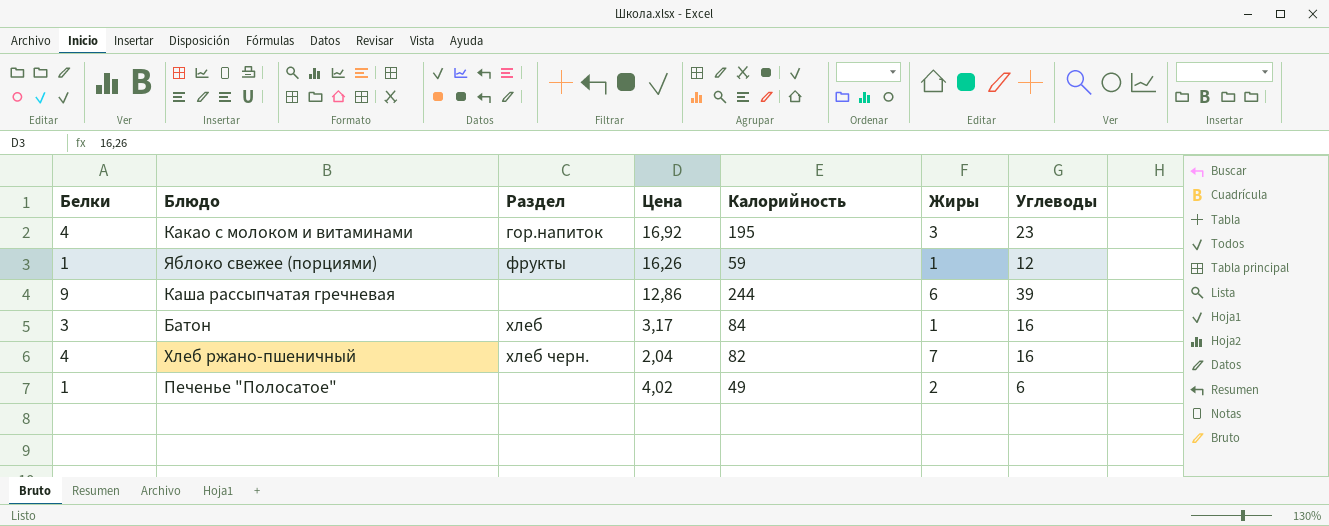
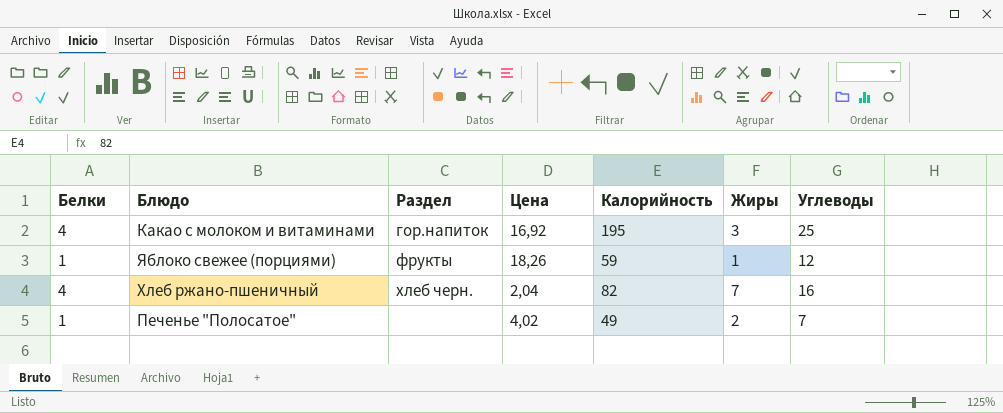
row Каша рассыпчатая гречневая: 9 | none | 12,86 | 244 | 6 | 39 -> none
row Батон: 3 | хлеб | 3,17 | 84 | 1 | 16 -> none
Какао с молоком и витаминами | Углеводы: 23 -> 25
Яблоко свежее (порциями) | Цена: 16,26 -> 18,26
Печенье "Полосатое" | Углеводы: 6 -> 7

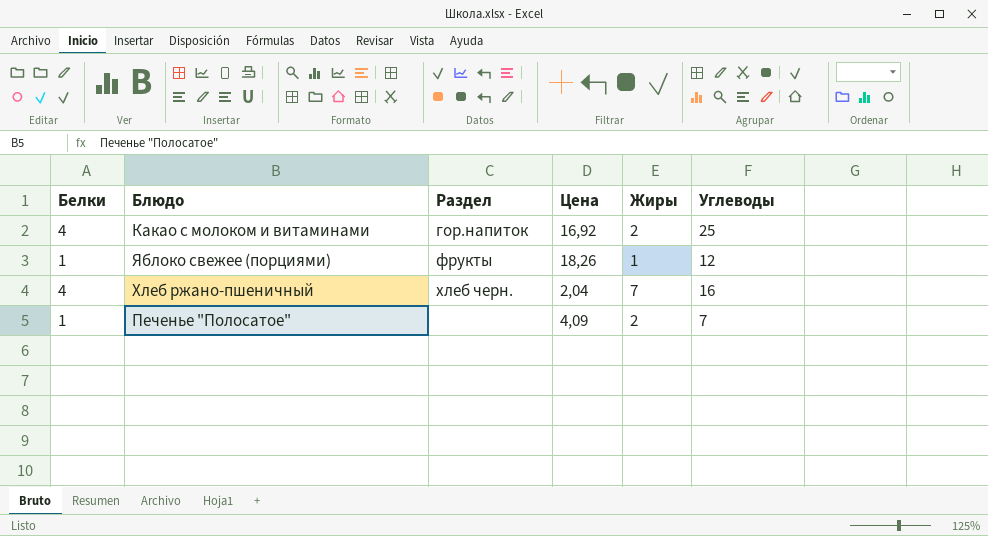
column Калорийность | position: 5 -> none
Какао с молоком и витаминами | Жиры: 3 -> 2
Печенье "Полосатое" | Цена: 4,02 -> 4,09

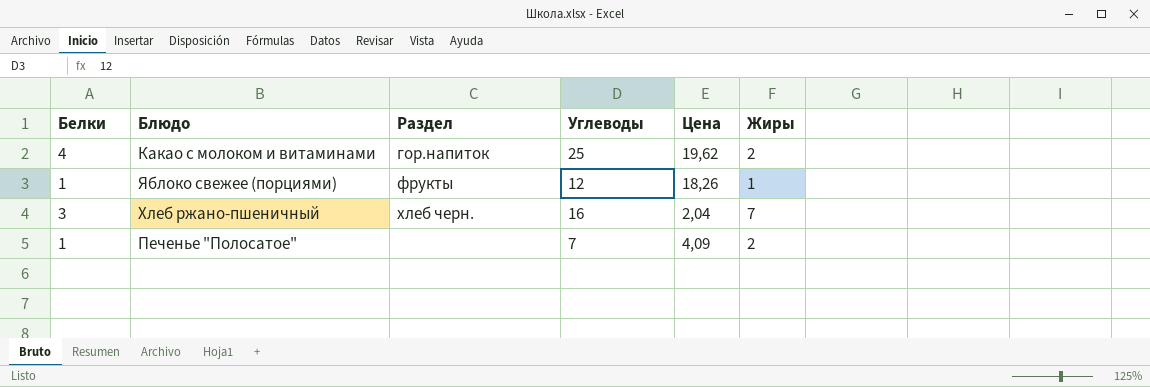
column Углеводы | position: 6 -> 4
Какао с молоком и витаминами | Цена: 16,92 -> 19,62
Хлеб ржано-пшеничный | Белки: 4 -> 3

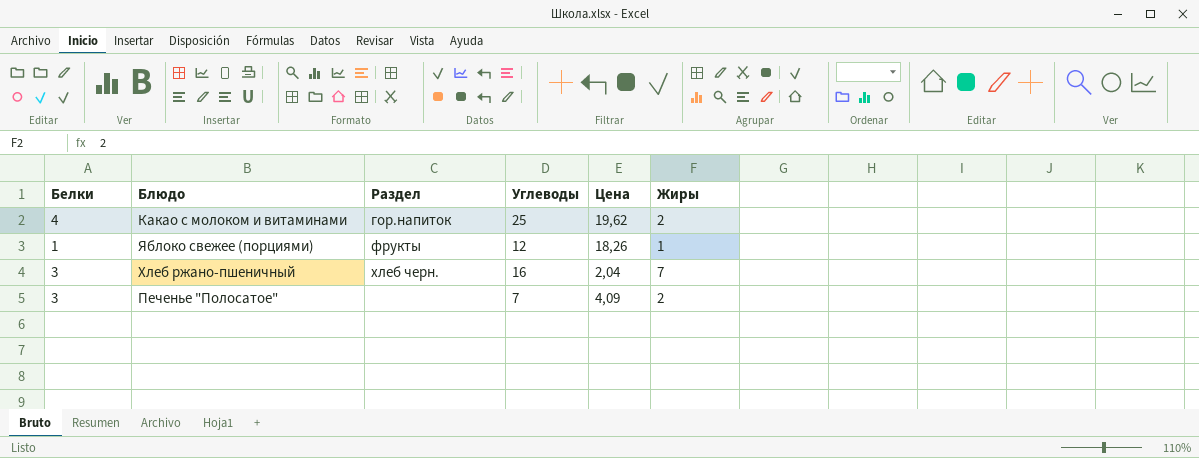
Печенье "Полосатое" | Белки: 1 -> 3

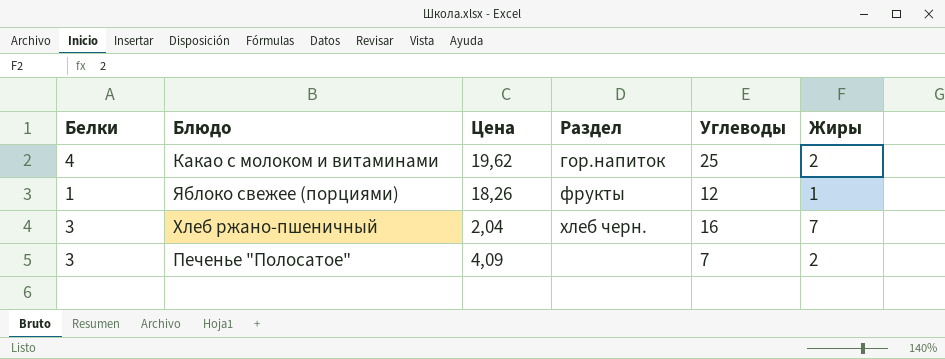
column Цена | position: 5 -> 3

